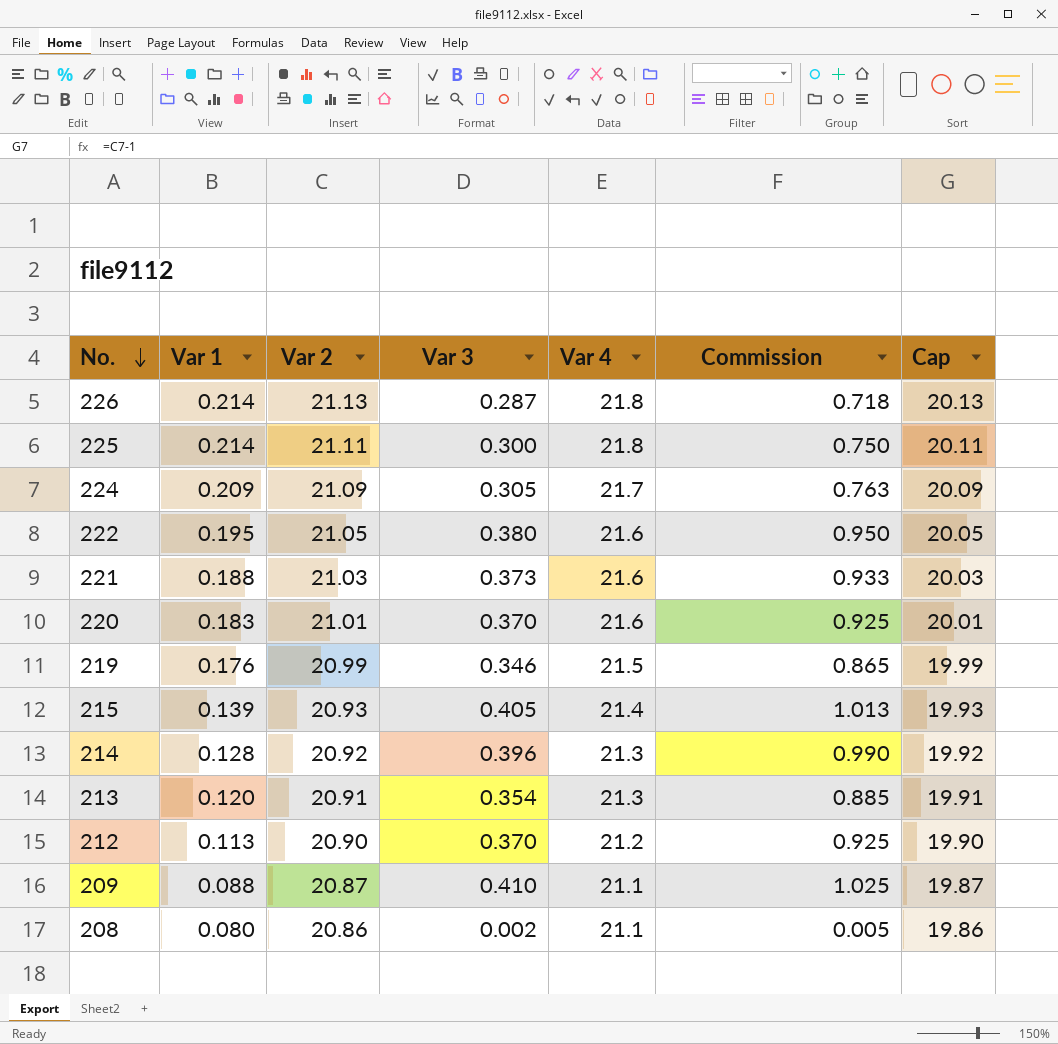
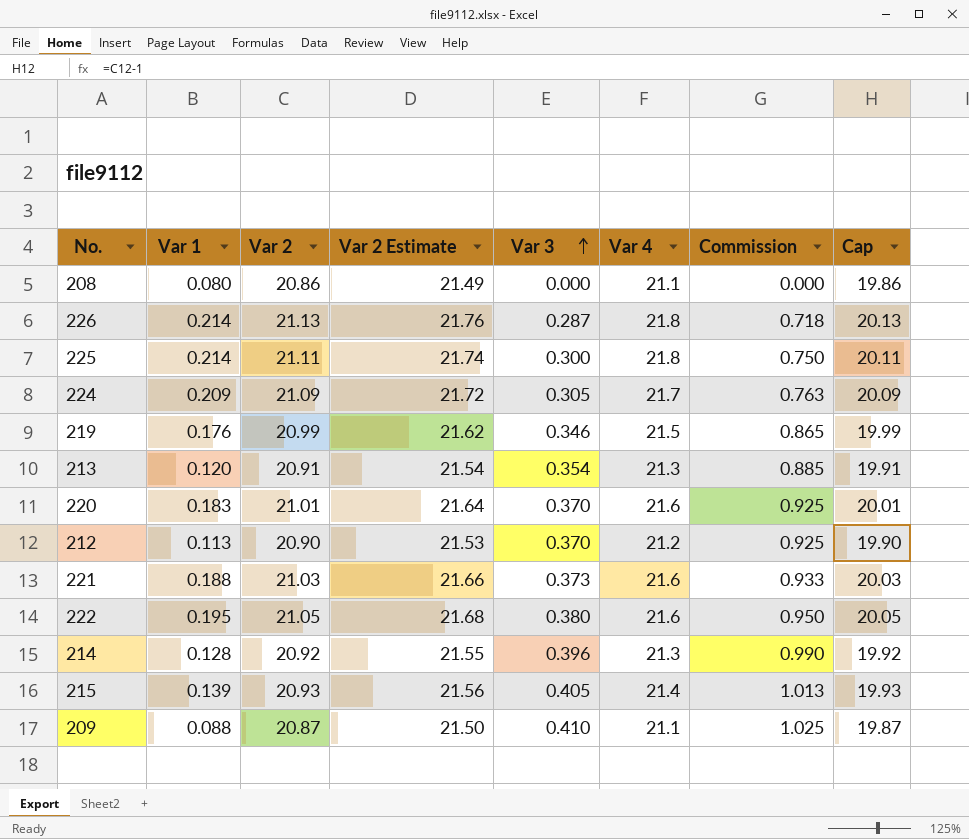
row order: No. descending -> Var 3 ascending
column Var 2 Estimate | formula: none -> [Var 2] * 1.03
208 | Var 3: 0.002 -> 0.000
208 | Commission: 0.005 -> 0.000

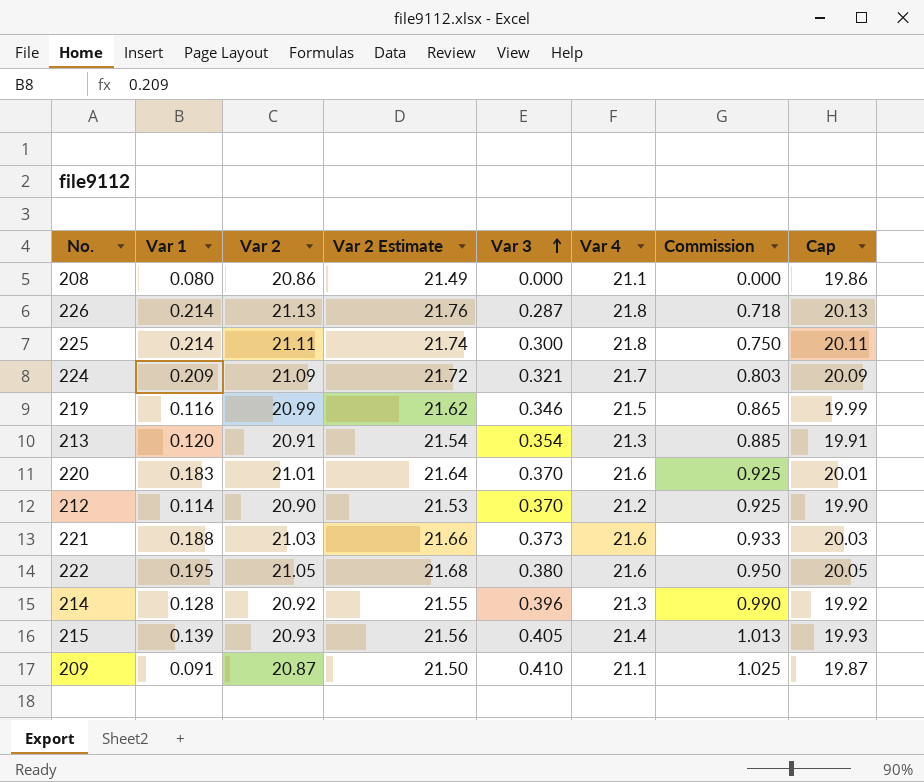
224 | Var 3: 0.305 -> 0.321
224 | Commission: 0.763 -> 0.803
219 | Var 1: 0.176 -> 0.116
212 | Var 1: 0.113 -> 0.114
209 | Var 1: 0.088 -> 0.091

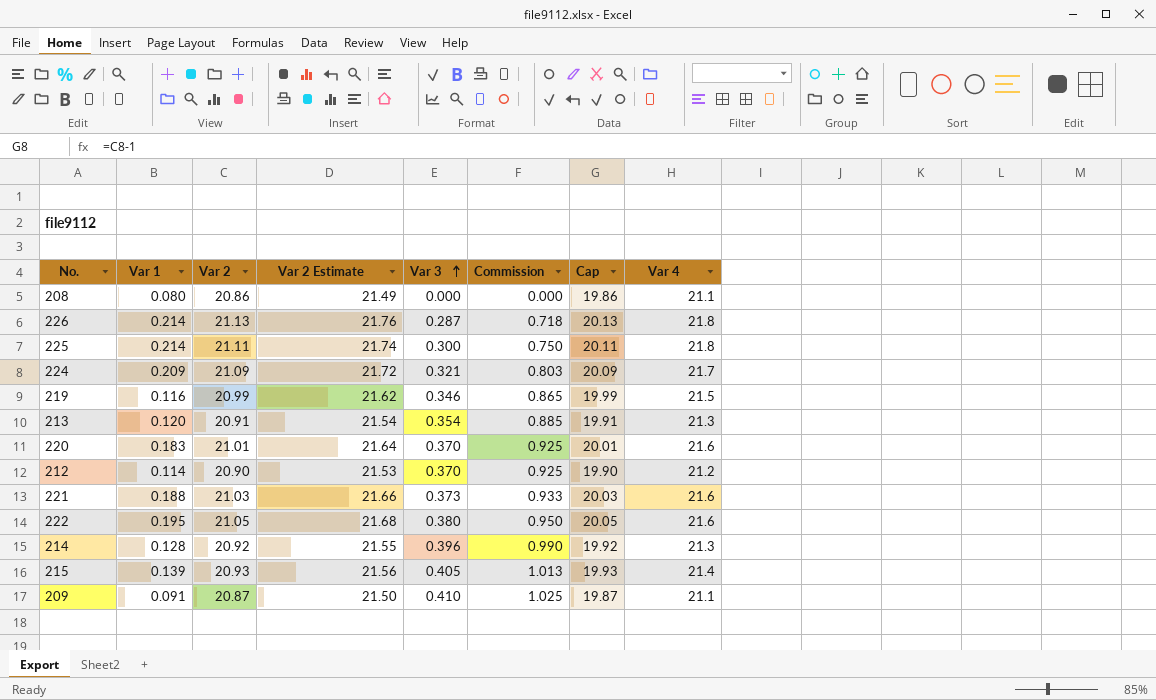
column Var 4 | position: 6 -> 8

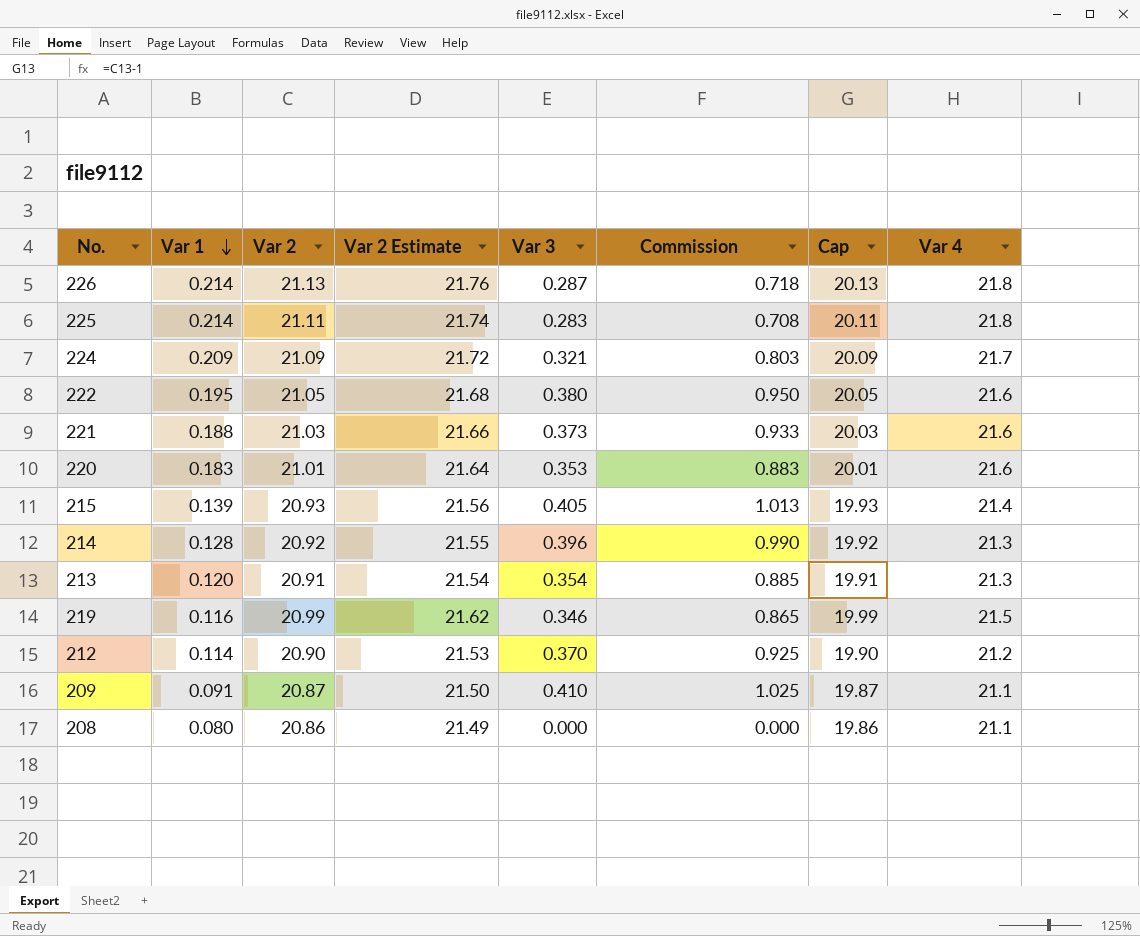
row order: Var 3 ascending -> Var 1 descending
225 | Var 3: 0.300 -> 0.283
225 | Commission: 0.750 -> 0.708
220 | Var 3: 0.370 -> 0.353
220 | Commission: 0.925 -> 0.883

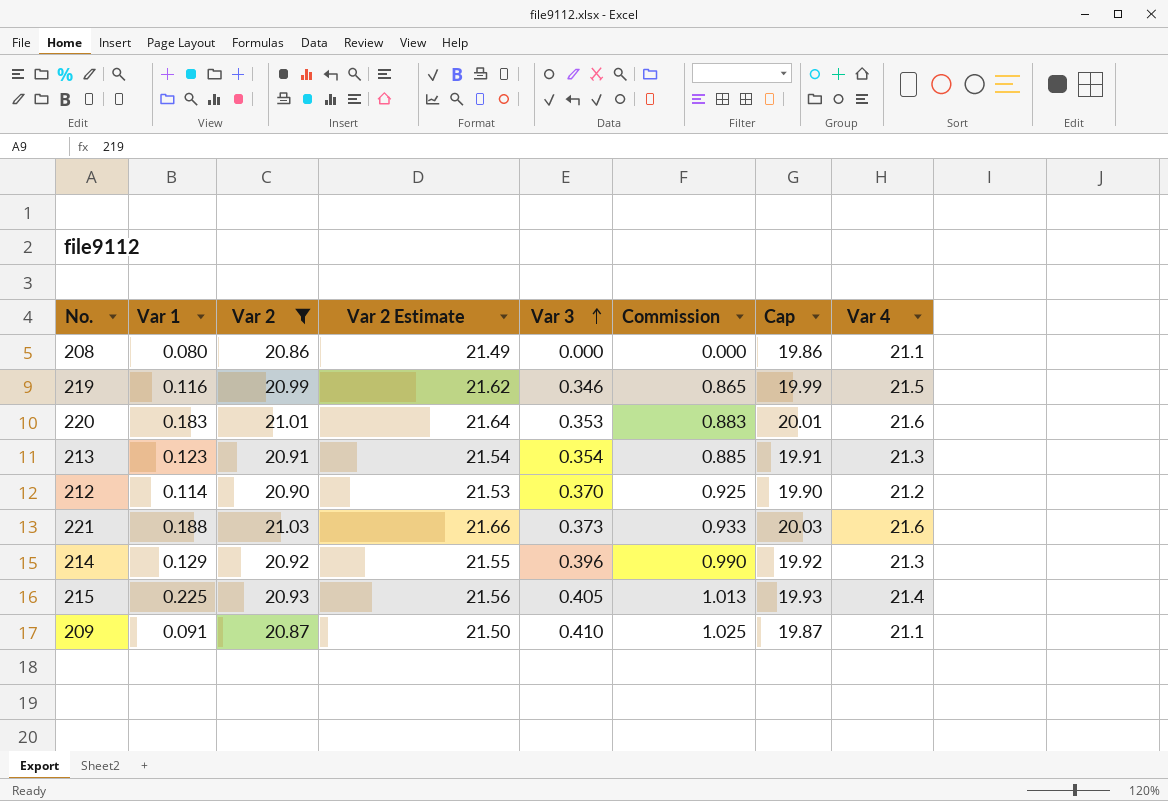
filter: none -> Var 2 <= 21.03
row order: Var 1 descending -> Var 3 ascending
213 | Var 1: 0.120 -> 0.123
214 | Var 1: 0.128 -> 0.129
215 | Var 1: 0.139 -> 0.225

